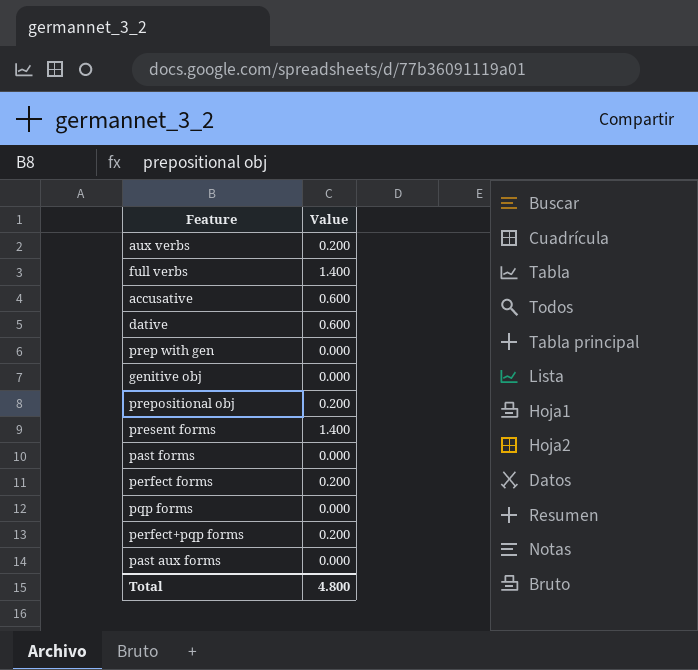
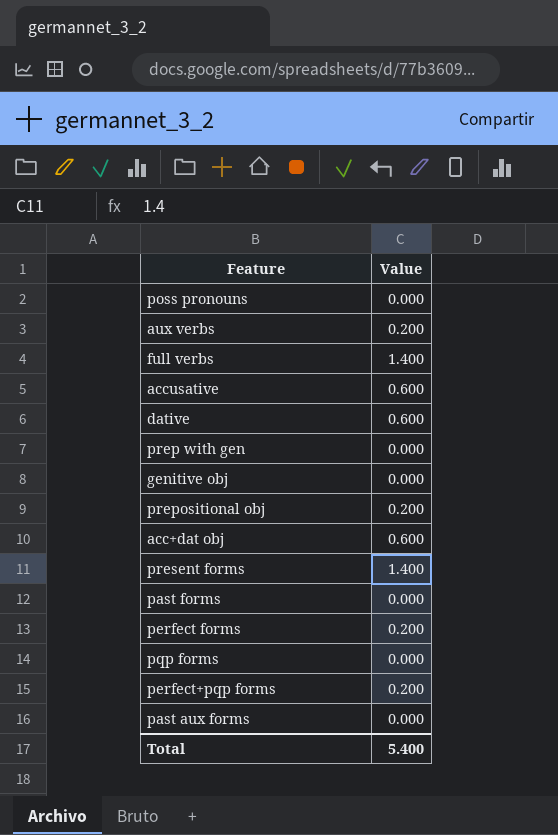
row poss pronouns: none -> 0.000
row acc+dat obj: none -> 0.600
Total | Value: 4.800 -> 5.400

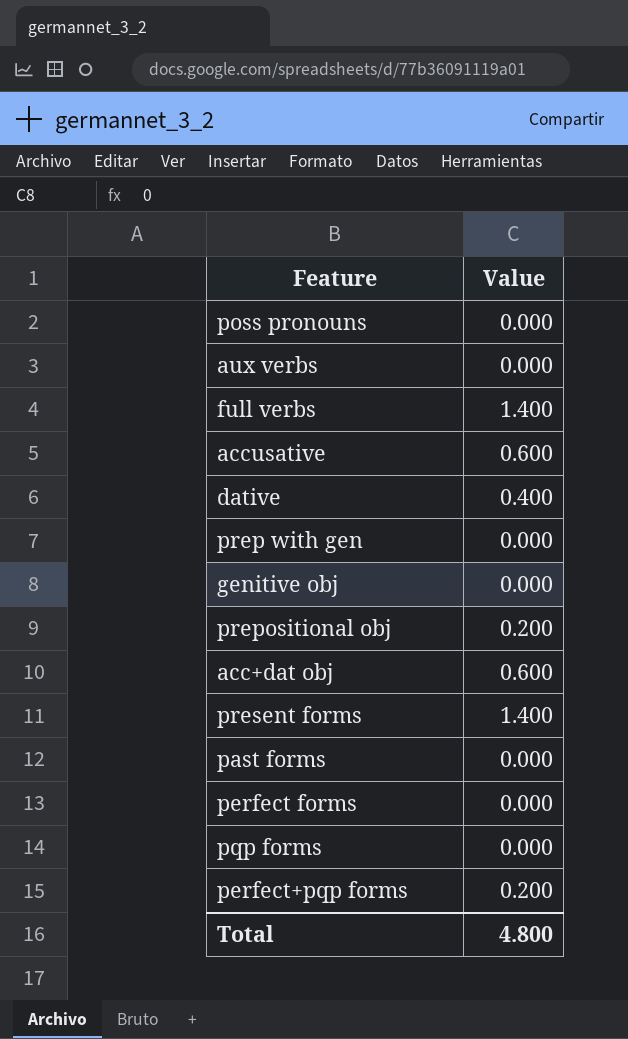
row past aux forms: 0.000 -> none
aux verbs | Value: 0.200 -> 0.000
dative | Value: 0.600 -> 0.400
perfect forms | Value: 0.200 -> 0.000
Total | Value: 5.400 -> 4.800

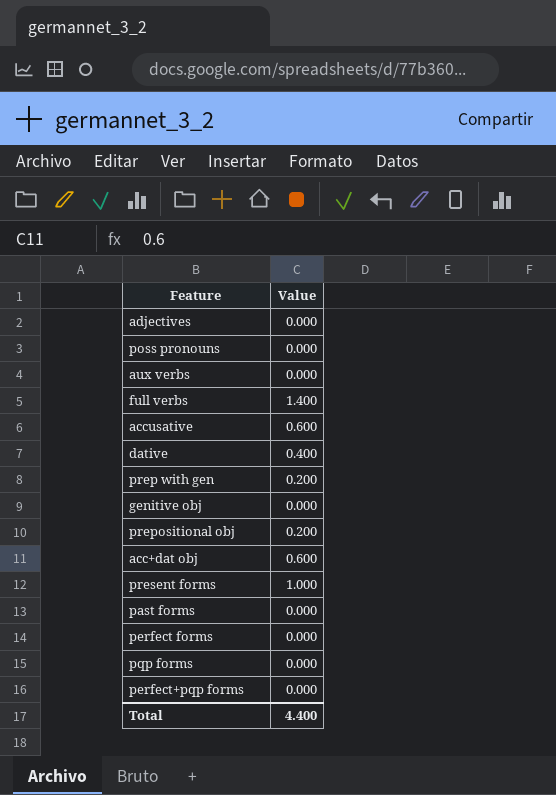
row adjectives: none -> 0.000
prep with gen | Value: 0.000 -> 0.200
present forms | Value: 1.400 -> 1.000
perfect+pqp forms | Value: 0.200 -> 0.000
Total | Value: 4.800 -> 4.400

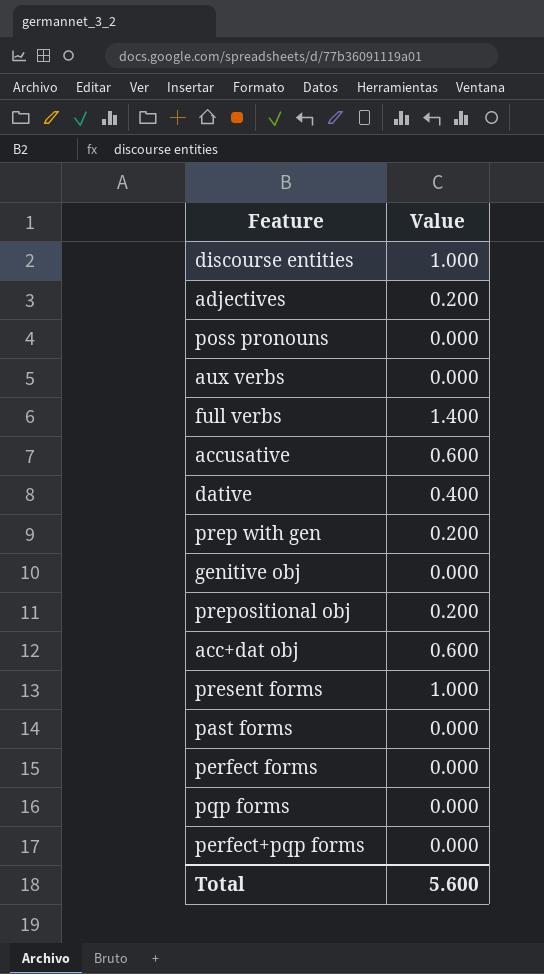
row discourse entities: none -> 1.000
adjectives | Value: 0.000 -> 0.200
Total | Value: 4.400 -> 5.600

